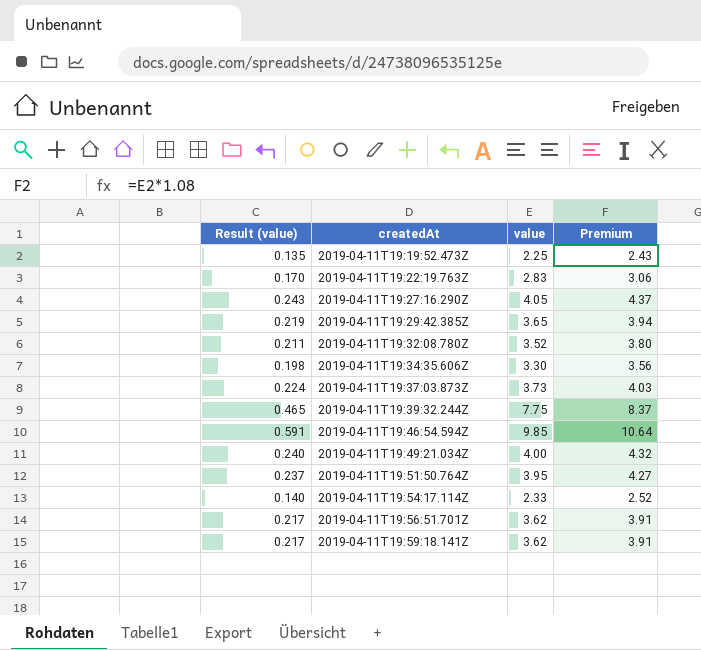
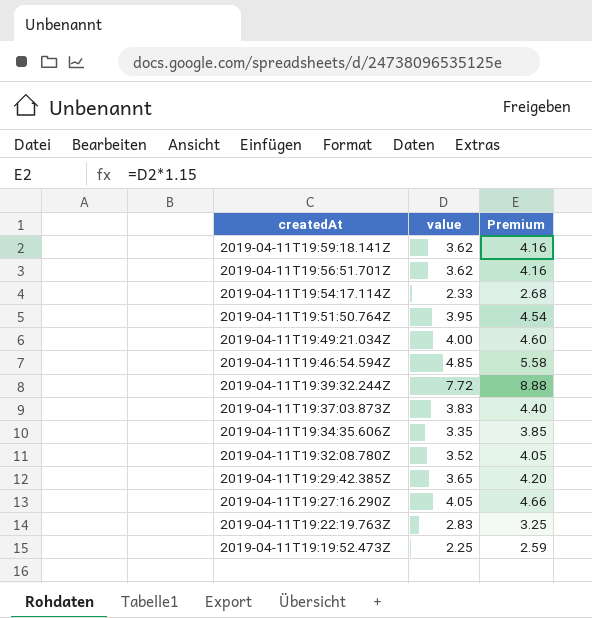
row order: createdAt ascending -> createdAt descending
column Result (value) | formula: [value] * 0.06 -> none
column Premium | formula: [value] * 1.08 -> [value] * 1.15
2019-04-11T19:46:54.594Z | value: 9.85 -> 4.85
2019-04-11T19:39:32.244Z | value: 7.75 -> 7.72
2019-04-11T19:37:03.873Z | value: 3.73 -> 3.83
2019-04-11T19:34:35.606Z | value: 3.30 -> 3.35

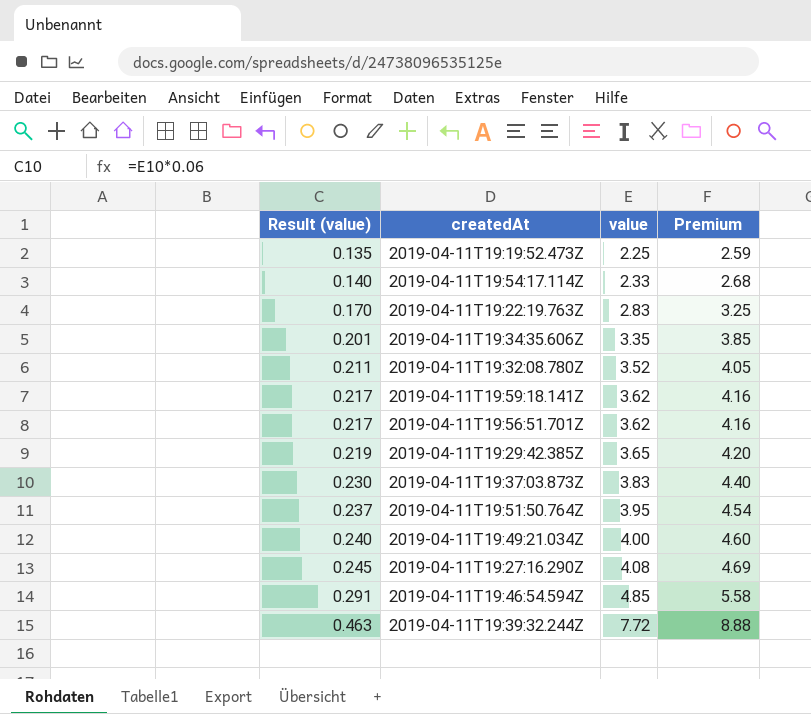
row order: createdAt descending -> Result (value) ascending
column Result (value) | formula: none -> [value] * 0.06
2019-04-11T19:27:16.290Z | value: 4.05 -> 4.08
2019-04-11T19:27:16.290Z | Premium: 4.66 -> 4.69

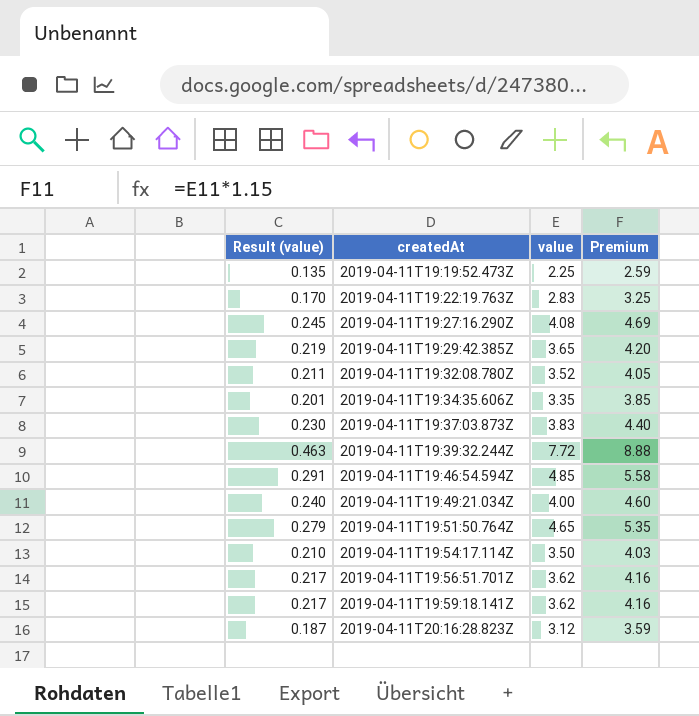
row order: Result (value) ascending -> createdAt ascending
2019-04-11T19:51:50.764Z | Result (value): 0.237 -> 0.279
2019-04-11T19:51:50.764Z | value: 3.95 -> 4.65
2019-04-11T19:51:50.764Z | Premium: 4.54 -> 5.35
2019-04-11T19:54:17.114Z | Result (value): 0.140 -> 0.210
2019-04-11T19:54:17.114Z | value: 2.33 -> 3.50
2019-04-11T19:54:17.114Z | Premium: 2.68 -> 4.03
row 2019-04-11T20:16:28.823Z: none -> 0.187 | 3.12 | 3.59

